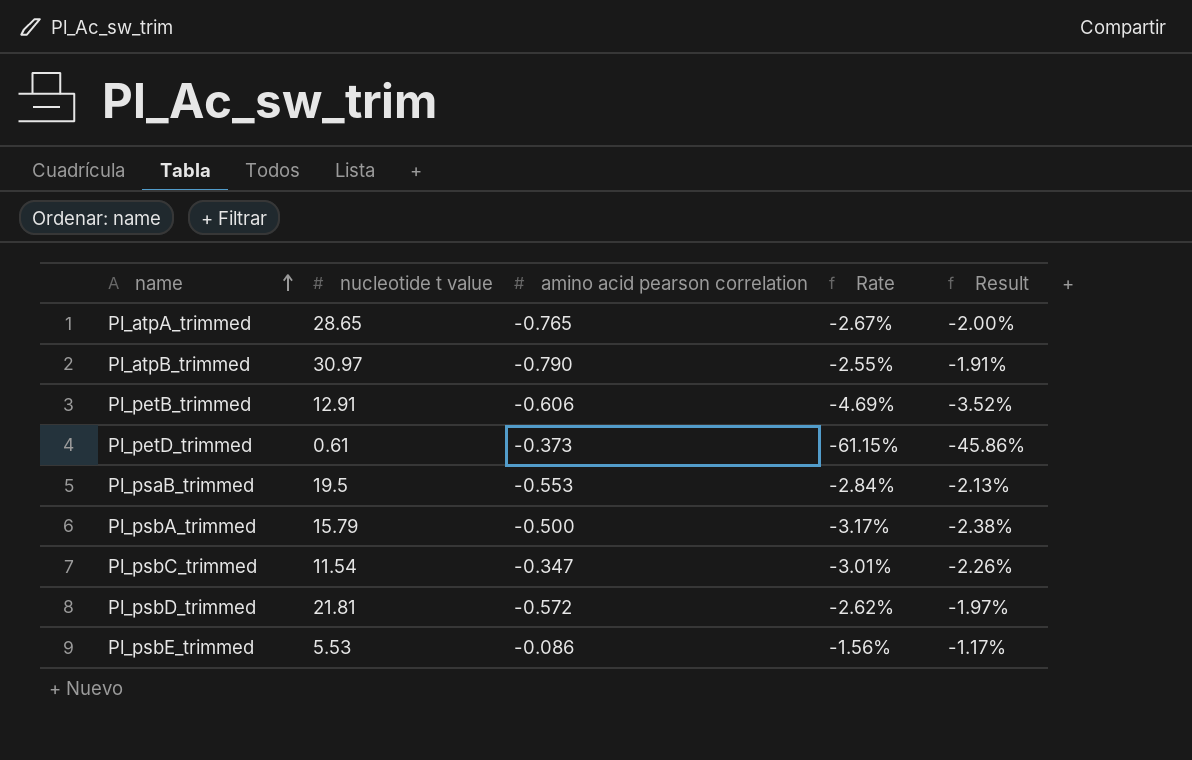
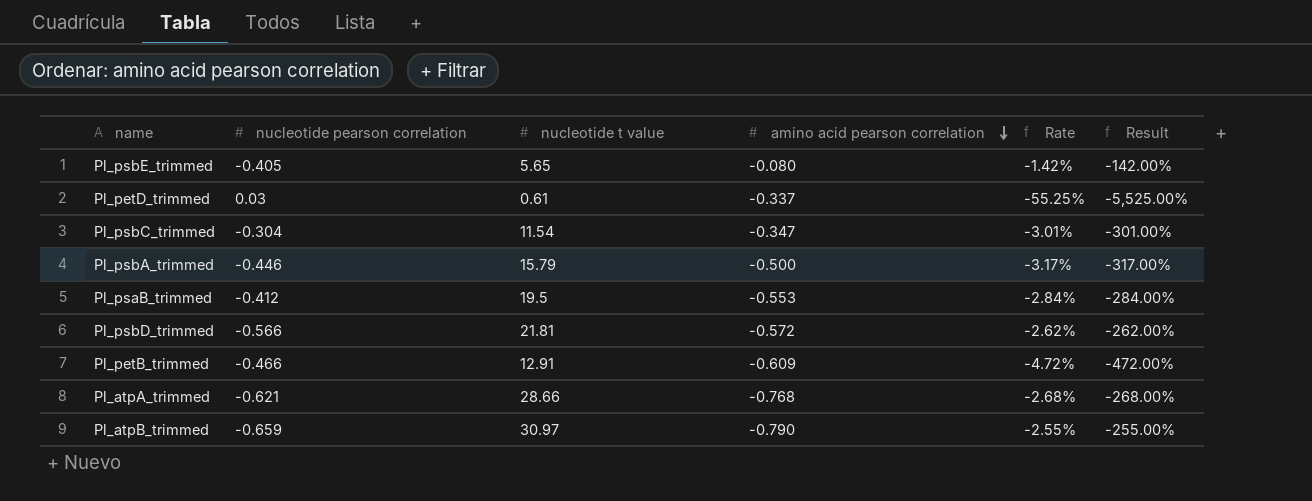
row order: name ascending -> amino acid pearson correlation descending
column nucleotide pearson correlation | position: none -> 2
column Result | formula: [Rate] * 0.75 -> [Rate] * 100
Pl_psbE_trimmed | nucleotide t value: 5.53 -> 5.65
Pl_psbE_trimmed | amino acid pearson correlation: -0.086 -> -0.080
Pl_psbE_trimmed | Rate: -1.56% -> -1.42%
Pl_petD_trimmed | amino acid pearson correlation: -0.373 -> -0.337
Pl_petD_trimmed | Rate: -61.15% -> -55.25%
Pl_petB_trimmed | amino acid pearson correlation: -0.606 -> -0.609
Pl_petB_trimmed | Rate: -4.69% -> -4.72%
Pl_atpA_trimmed | nucleotide t value: 28.65 -> 28.66
Pl_atpA_trimmed | amino acid pearson correlation: -0.765 -> -0.768
Pl_atpA_trimmed | Rate: -2.67% -> -2.68%

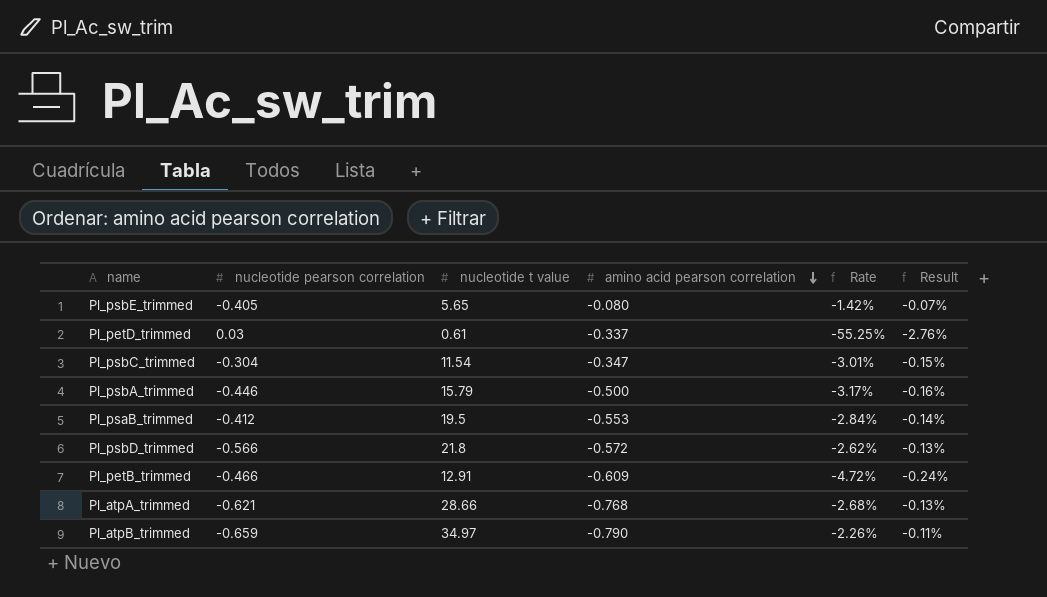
column Result | formula: [Rate] * 100 -> [Rate] * 0.05
Pl_psbD_trimmed | nucleotide t value: 21.81 -> 21.8
Pl_atpB_trimmed | nucleotide t value: 30.97 -> 34.97
Pl_atpB_trimmed | Rate: -2.55% -> -2.26%

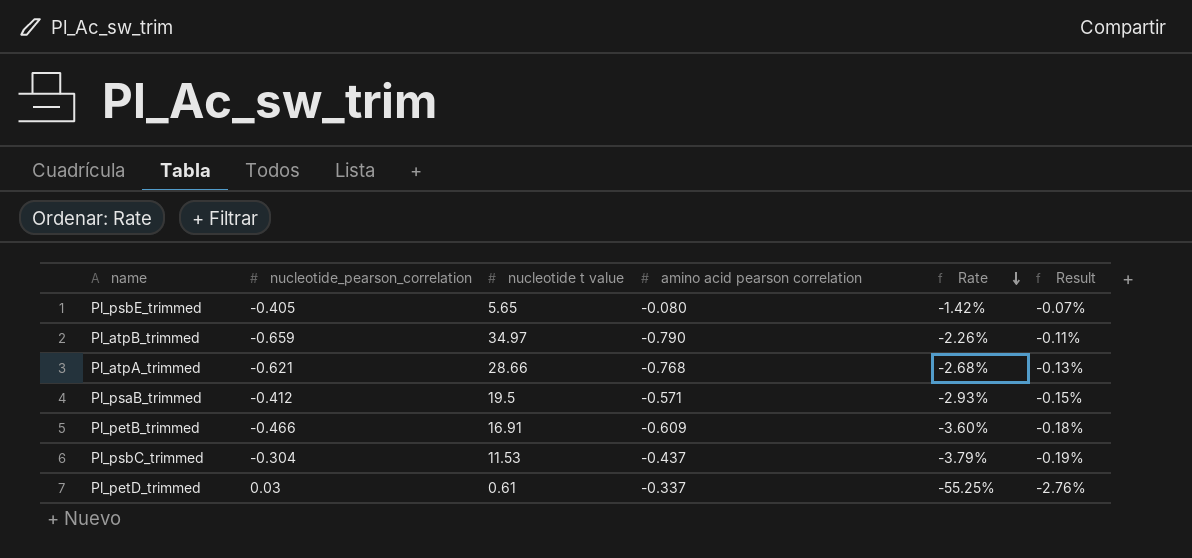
row order: amino acid pearson correlation descending -> Rate descending
column name: nucleotide pearson correlation -> nucleotide_pearson_correlation
row Pl_psbA_trimmed: -0.446 | 15.79 | -0.500 | -3.17% | -0.16% -> none
row Pl_psbD_trimmed: -0.566 | 21.8 | -0.572 | -2.62% | -0.13% -> none
Pl_psaB_trimmed | amino acid pearson correlation: -0.553 -> -0.571
Pl_psaB_trimmed | Rate: -2.84% -> -2.93%
Pl_psaB_trimmed | Result: -0.14% -> -0.15%
Pl_petB_trimmed | nucleotide t value: 12.91 -> 16.91
Pl_petB_trimmed | Rate: -4.72% -> -3.60%
Pl_petB_trimmed | Result: -0.24% -> -0.18%
Pl_psbC_trimmed | nucleotide t value: 11.54 -> 11.53
Pl_psbC_trimmed | amino acid pearson correlation: -0.347 -> -0.437
Pl_psbC_trimmed | Rate: -3.01% -> -3.79%
Pl_psbC_trimmed | Result: -0.15% -> -0.19%

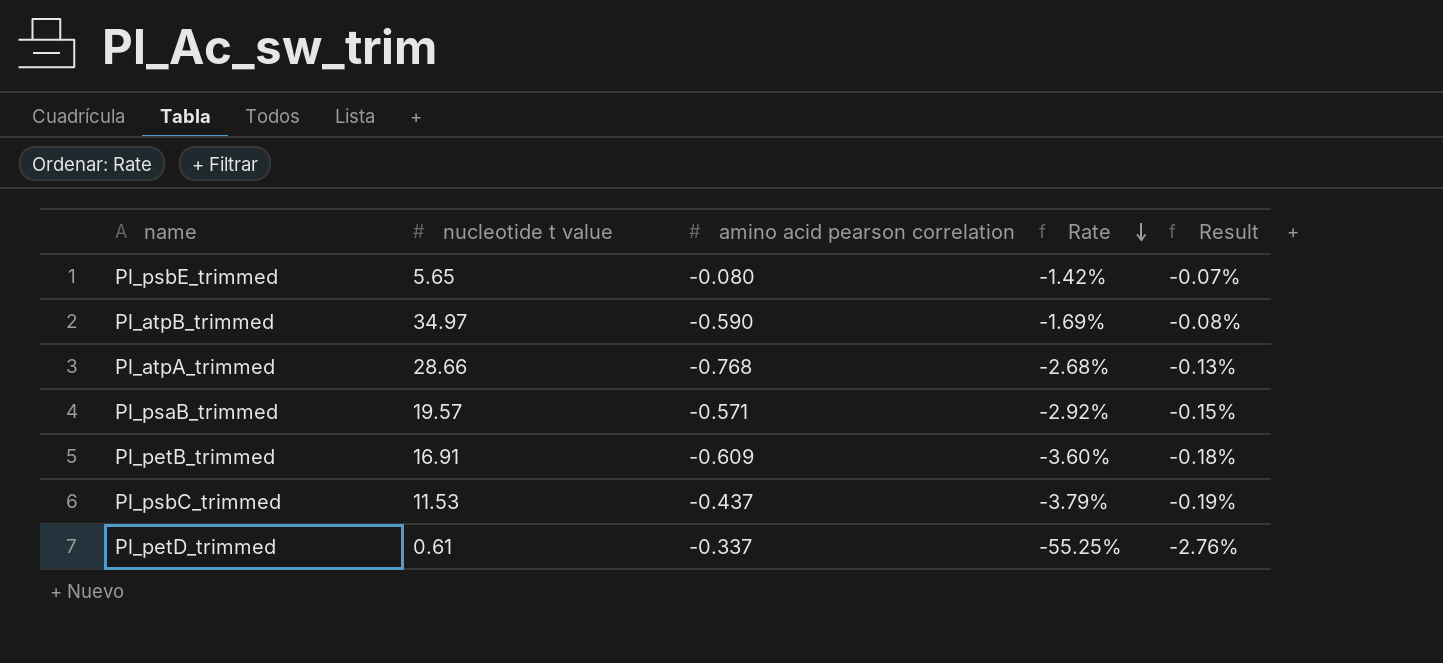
column nucleotide_pearson_correlation | position: 2 -> none
Pl_atpB_trimmed | amino acid pearson correlation: -0.790 -> -0.590
Pl_atpB_trimmed | Rate: -2.26% -> -1.69%
Pl_atpB_trimmed | Result: -0.11% -> -0.08%
Pl_psaB_trimmed | nucleotide t value: 19.5 -> 19.57
Pl_psaB_trimmed | Rate: -2.93% -> -2.92%

